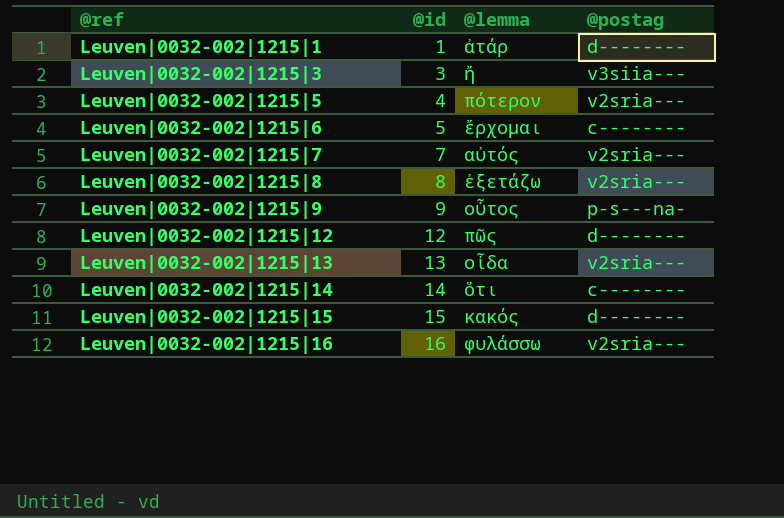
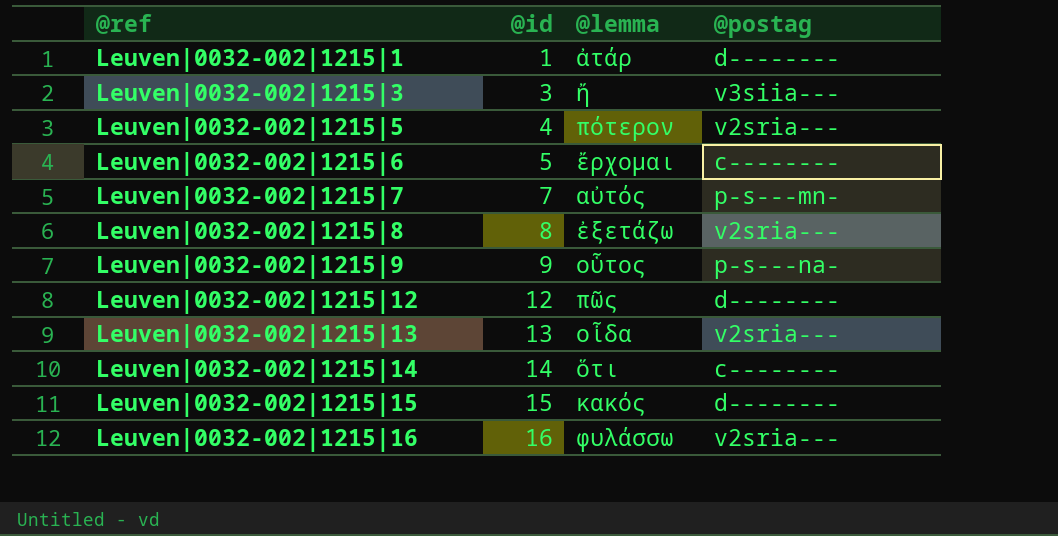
Leuven|0032-002|1215|7 | @postag: v2sria--- -> p-s---mn-

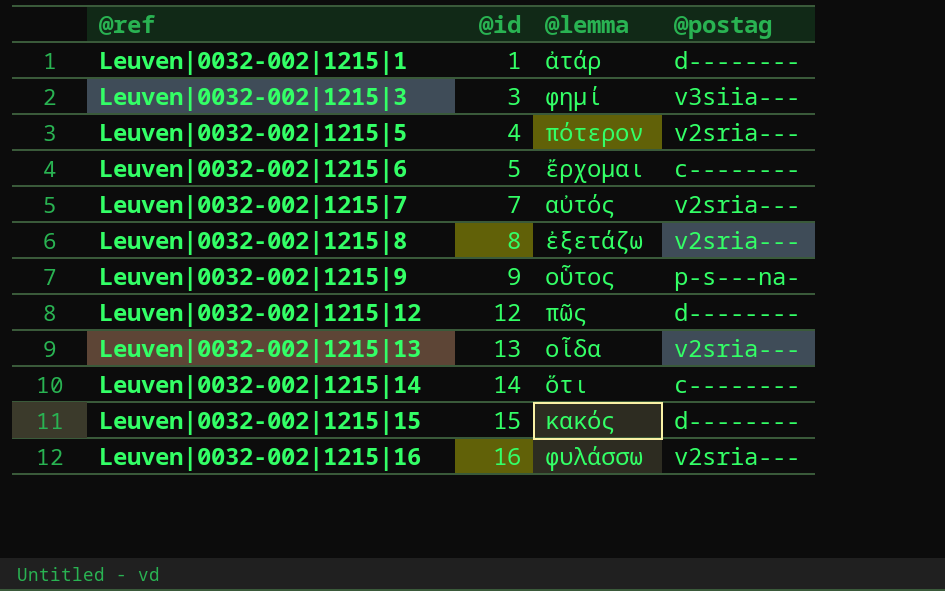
Leuven|0032-002|1215|3 | @lemma: ἤ -> φημί
Leuven|0032-002|1215|7 | @postag: p-s---mn- -> v2sria---

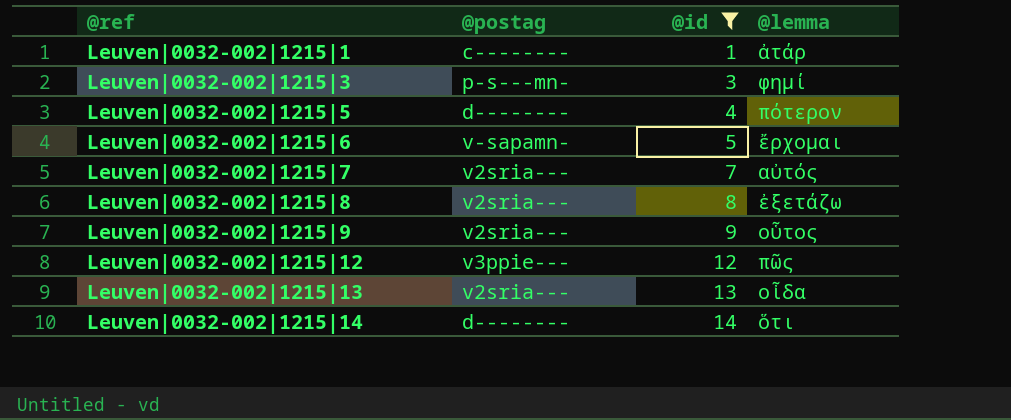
filter: none -> @id <= 14
column @postag | position: 4 -> 2
Leuven|0032-002|1215|1 | @postag: d-------- -> c--------
Leuven|0032-002|1215|3 | @postag: v3siia--- -> p-s---mn-
Leuven|0032-002|1215|5 | @postag: v2sria--- -> d--------
Leuven|0032-002|1215|6 | @postag: c-------- -> v-sapamn-
Leuven|0032-002|1215|9 | @postag: p-s---na- -> v2sria---
Leuven|0032-002|1215|12 | @postag: d-------- -> v3ppie---
Leuven|0032-002|1215|14 | @postag: c-------- -> d--------

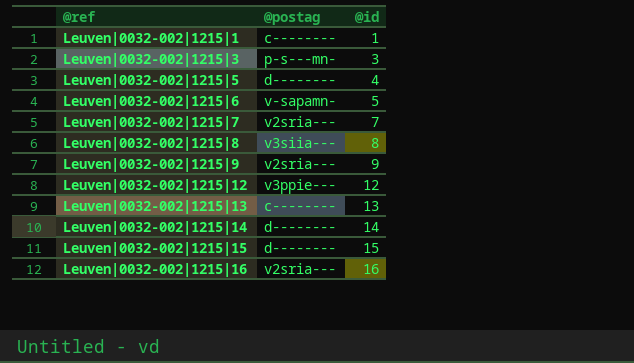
filter: @id <= 14 -> none
column @lemma | position: 4 -> none
Leuven|0032-002|1215|8 | @postag: v2sria--- -> v3siia---
Leuven|0032-002|1215|13 | @postag: v2sria--- -> c--------

